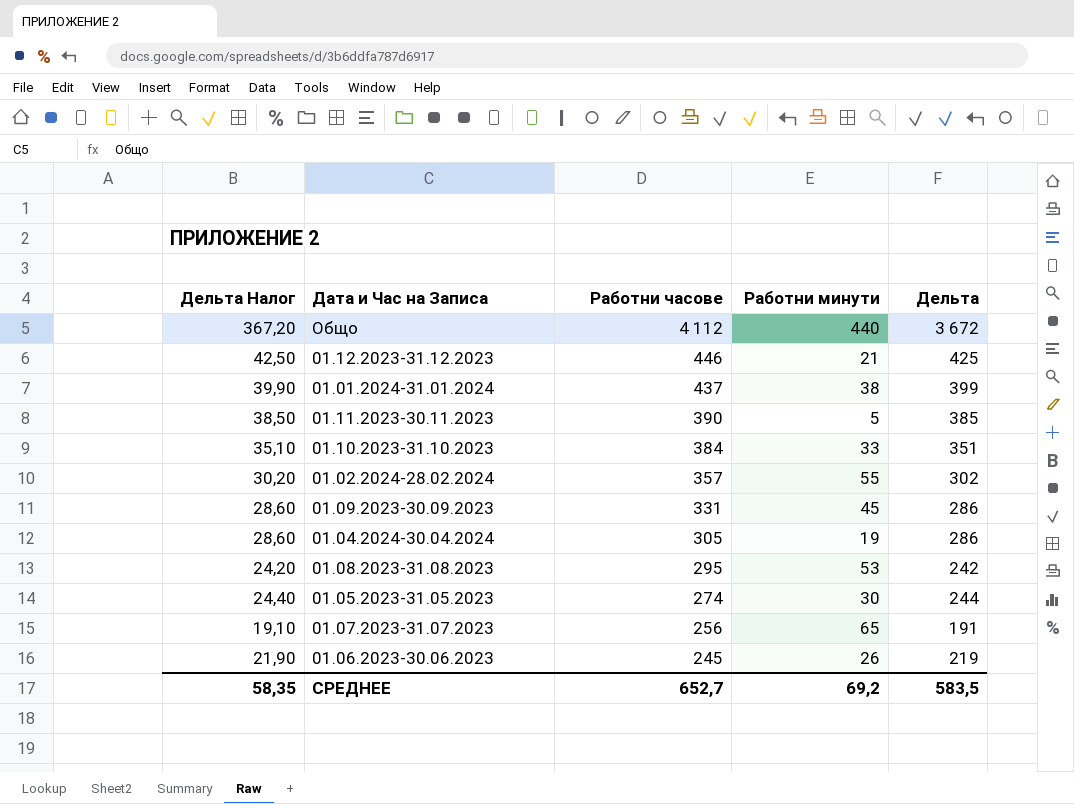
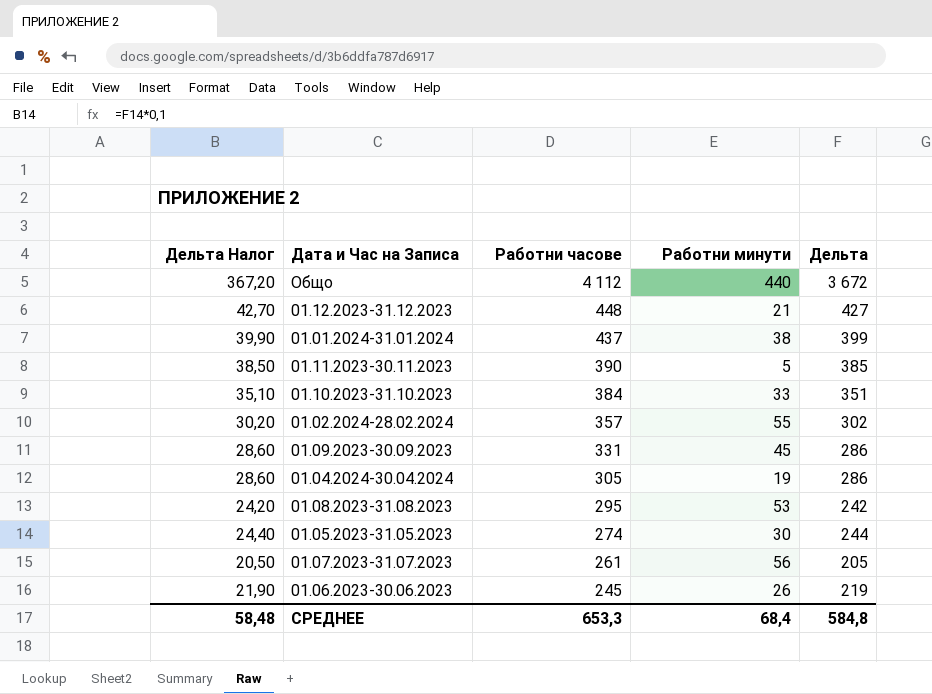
01.12.2023-31.12.2023 | Дельта Налог: 42,50 -> 42,70
01.12.2023-31.12.2023 | Работни часове: 446 -> 448
01.12.2023-31.12.2023 | Дельта: 425 -> 427
01.07.2023-31.07.2023 | Дельта Налог: 19,10 -> 20,50
01.07.2023-31.07.2023 | Работни часове: 256 -> 261
01.07.2023-31.07.2023 | Работни минути: 65 -> 56
01.07.2023-31.07.2023 | Дельта: 191 -> 205
СРЕДНЕЕ | Дельта Налог: 58,35 -> 58,48
СРЕДНЕЕ | Работни часове: 652,7 -> 653,3
СРЕДНЕЕ | Работни минути: 69,2 -> 68,4
СРЕДНЕЕ | Дельта: 583,5 -> 584,8

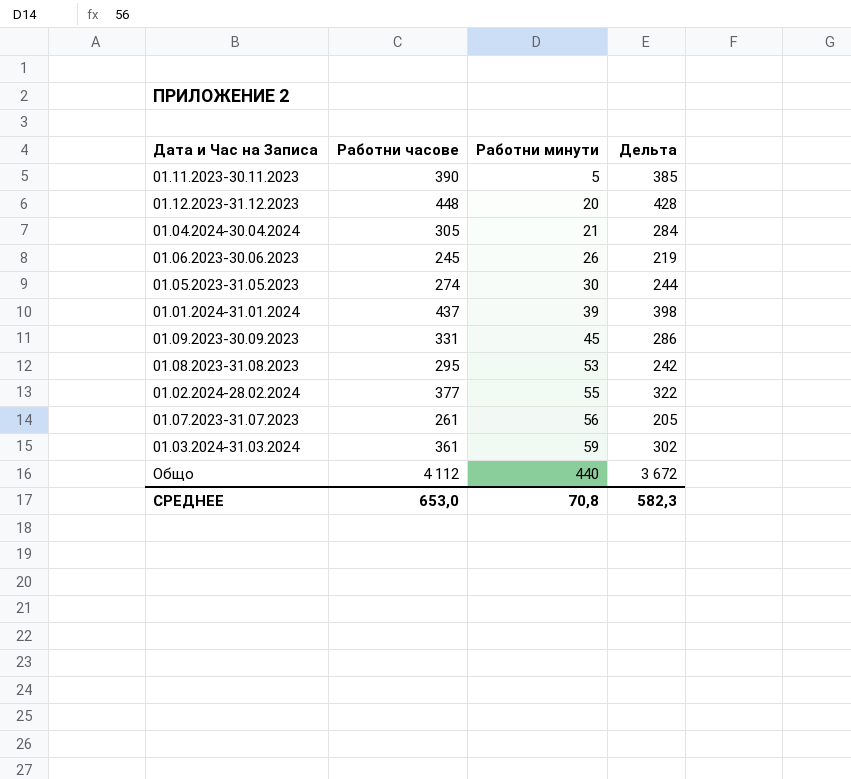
row order: Работни часове descending -> Работни минути ascending
column Дельта Налог | formula: [Дельта] * 0,1 -> none
row 01.10.2023-31.10.2023: 35,10 | 384 | 33 | 351 -> none
01.12.2023-31.12.2023 | Работни минути: 21 -> 20
01.12.2023-31.12.2023 | Дельта: 427 -> 428
01.04.2024-30.04.2024 | Работни минути: 19 -> 21
01.04.2024-30.04.2024 | Дельта: 286 -> 284
01.01.2024-31.01.2024 | Работни минути: 38 -> 39
01.01.2024-31.01.2024 | Дельта: 399 -> 398
01.02.2024-28.02.2024 | Работни часове: 357 -> 377
01.02.2024-28.02.2024 | Дельта: 302 -> 322
row 01.03.2024-31.03.2024: none -> 361 | 59 | 302
СРЕДНЕЕ | Работни часове: 653,3 -> 653,0
СРЕДНЕЕ | Работни минути: 68,4 -> 70,8
СРЕДНЕЕ | Дельта: 584,8 -> 582,3

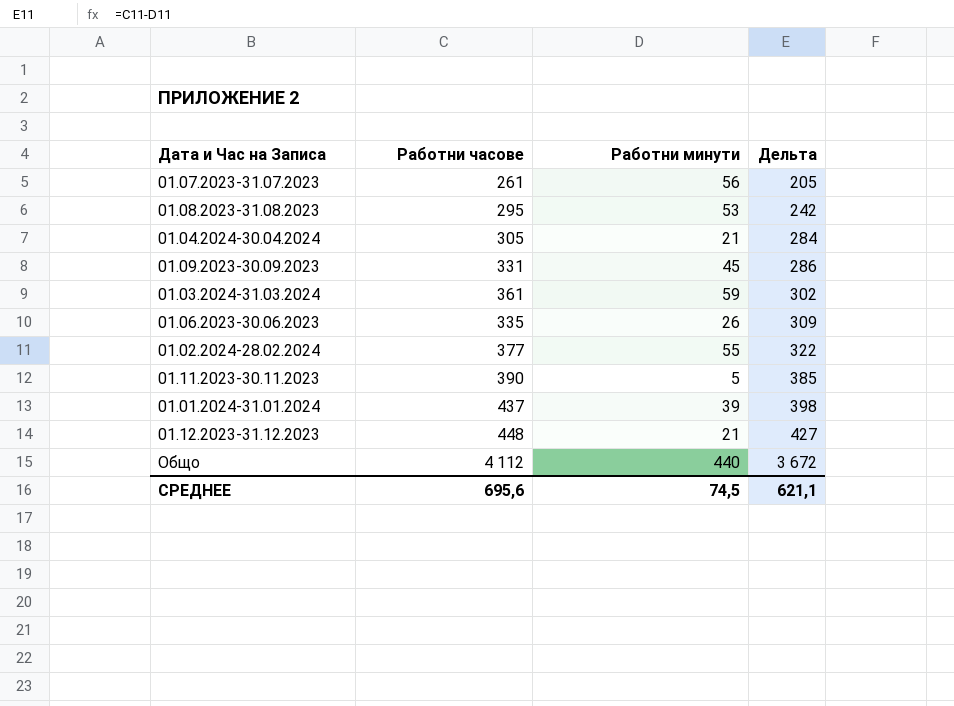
row order: Работни минути ascending -> Дельта ascending
row 01.05.2023-31.05.2023: 274 | 30 | 244 -> none
01.06.2023-30.06.2023 | Работни часове: 245 -> 335
01.06.2023-30.06.2023 | Дельта: 219 -> 309
01.12.2023-31.12.2023 | Работни минути: 20 -> 21
01.12.2023-31.12.2023 | Дельта: 428 -> 427
СРЕДНЕЕ | Работни часове: 653,0 -> 695,6
СРЕДНЕЕ | Работни минути: 70,8 -> 74,5
СРЕДНЕЕ | Дельта: 582,3 -> 621,1

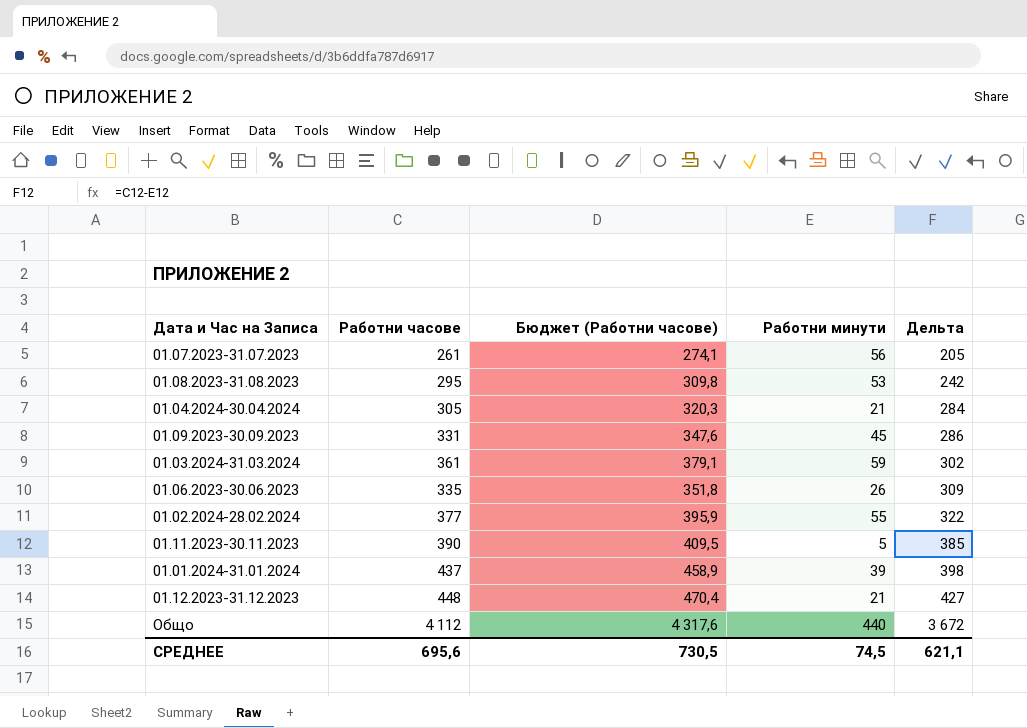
column Бюджет (Работни часове) | formula: none -> [Работни часове] * 1,05

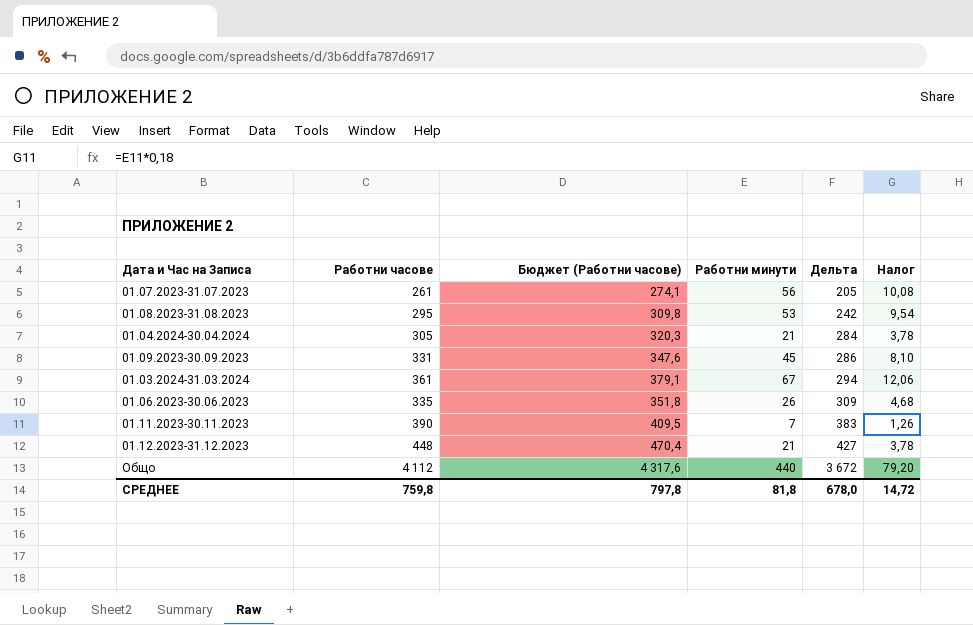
column Налог | formula: none -> [Работни минути] * 0,18
row 01.02.2024-28.02.2024: 377 | 395,9 | 55 | 322 -> none
row 01.01.2024-31.01.2024: 437 | 458,9 | 39 | 398 -> none
01.03.2024-31.03.2024 | Работни минути: 59 -> 67
01.03.2024-31.03.2024 | Дельта: 302 -> 294
01.11.2023-30.11.2023 | Работни минути: 5 -> 7
01.11.2023-30.11.2023 | Дельта: 385 -> 383
СРЕДНЕЕ | Работни часове: 695,6 -> 759,8
СРЕДНЕЕ | Бюджет (Работни часове): 730,5 -> 797,8
СРЕДНЕЕ | Работни минути: 74,5 -> 81,8
СРЕДНЕЕ | Дельта: 621,1 -> 678,0

